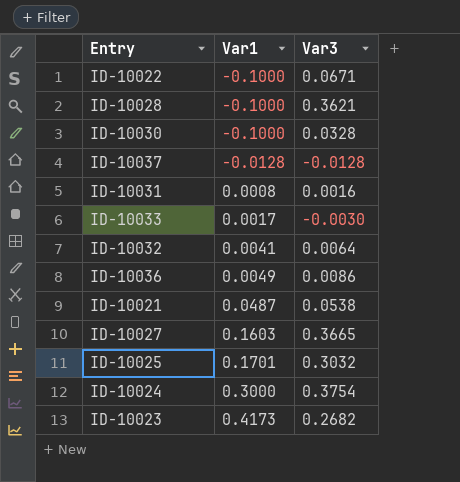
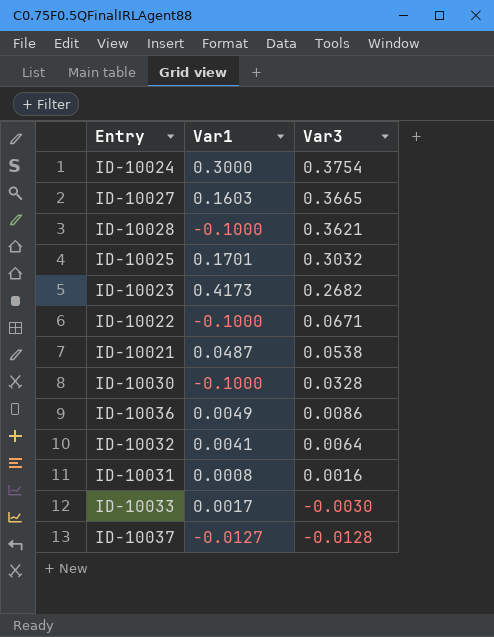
row order: Var1 ascending -> Var3 descending
ID-10037 | Var1: -0.0128 -> -0.0127

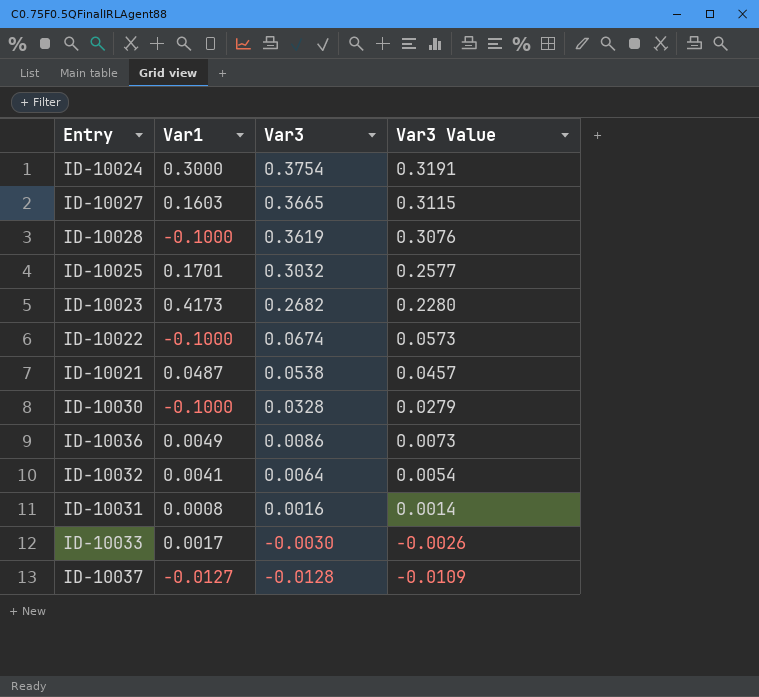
column Var3 Value | formula: none -> [Var3] * 0.85
ID-10028 | Var3: 0.3621 -> 0.3619
ID-10022 | Var3: 0.0671 -> 0.0674

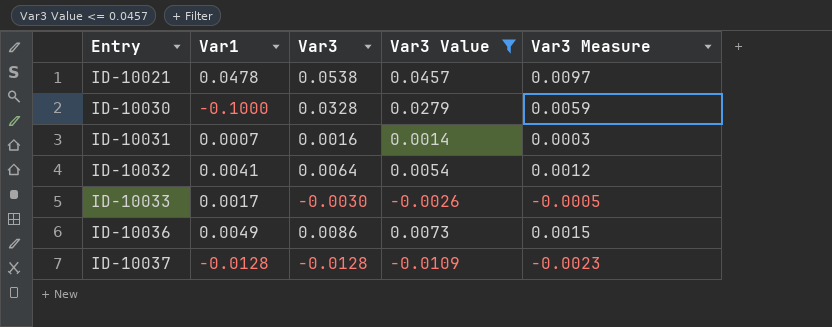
filter: none -> Var3 Value <= 0.0457
row order: Var3 descending -> Entry ascending
column Var3 Measure | formula: none -> [Var3] * 0.18
ID-10021 | Var1: 0.0487 -> 0.0478
ID-10031 | Var1: 0.0008 -> 0.0007
ID-10037 | Var1: -0.0127 -> -0.0128

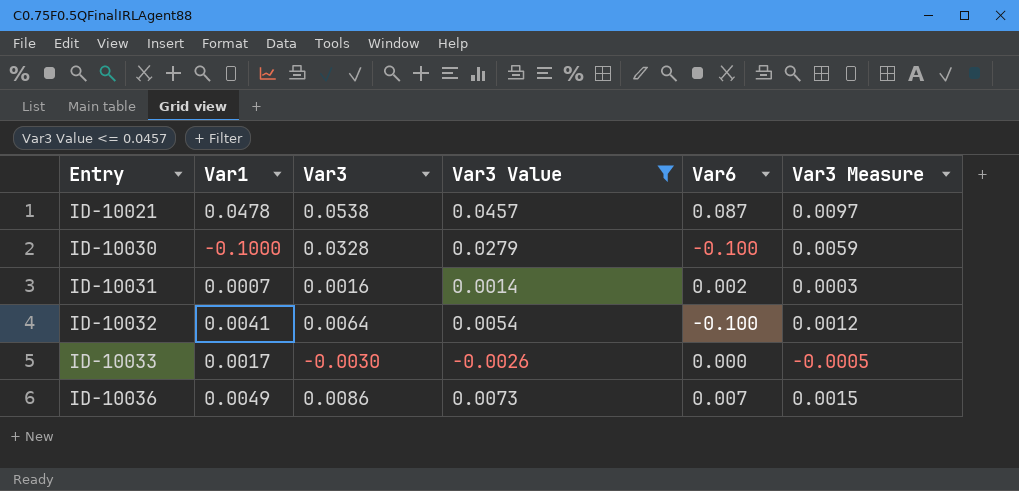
column Var6 | position: none -> 5
row ID-10037: -0.0128 | -0.0128 | -0.0109 | -0.0023 -> none

